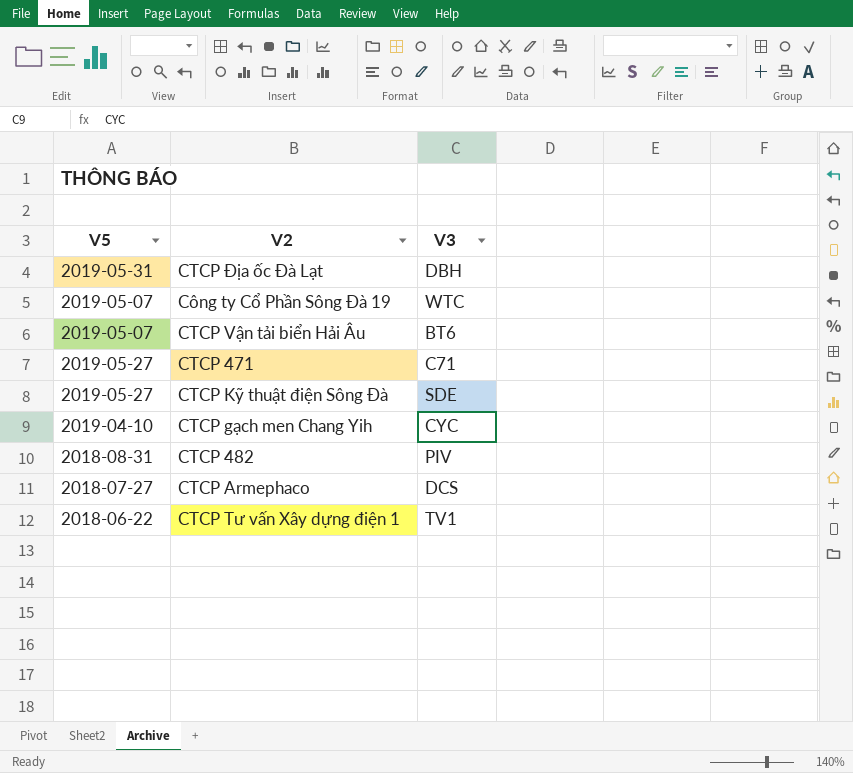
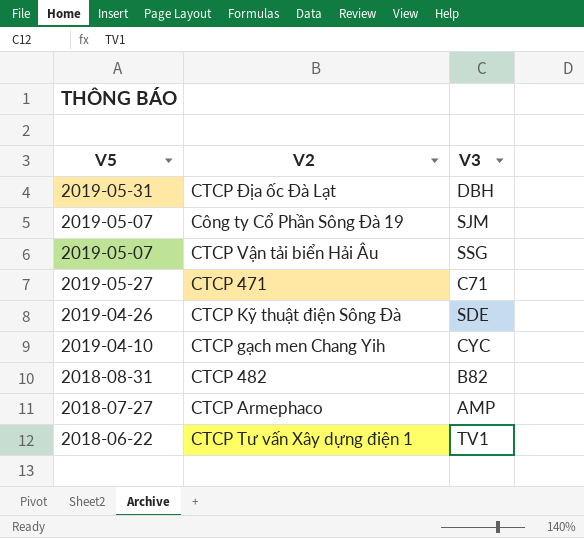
Công ty Cổ Phần Sông Đà 19 | V3: WTC -> SJM
CTCP Vận tải biển Hải Âu | V3: BT6 -> SSG
CTCP Kỹ thuật điện Sông Đà | V5: 2019-05-27 -> 2019-04-26
CTCP 482 | V3: PIV -> B82
CTCP Armephaco | V3: DCS -> AMP

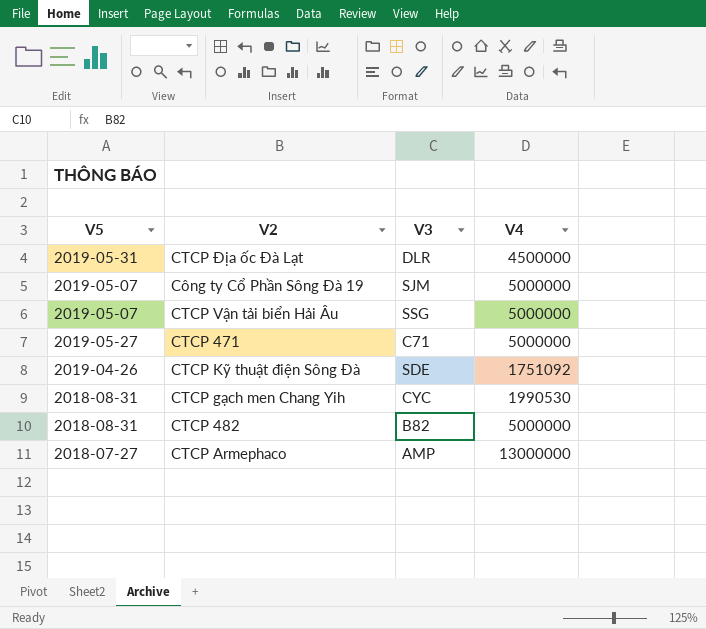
column V4 | position: none -> 4
row CTCP Tư vấn Xây dựng điện 1: 2018-06-22 | TV1 -> none
CTCP Địa ốc Đà Lạt | V3: DBH -> DLR
CTCP gạch men Chang Yih | V5: 2019-04-10 -> 2018-08-31

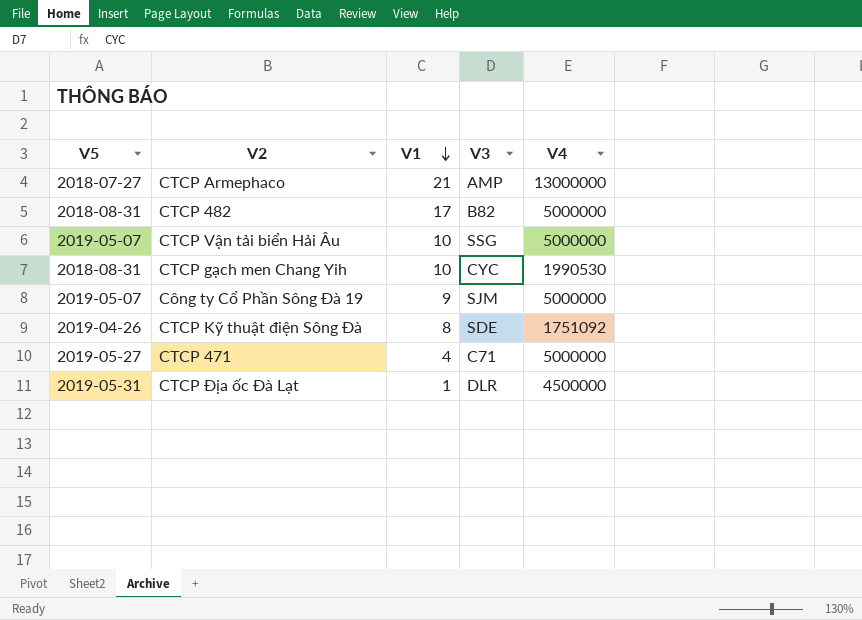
row order: none -> V1 descending
column V1 | position: none -> 3

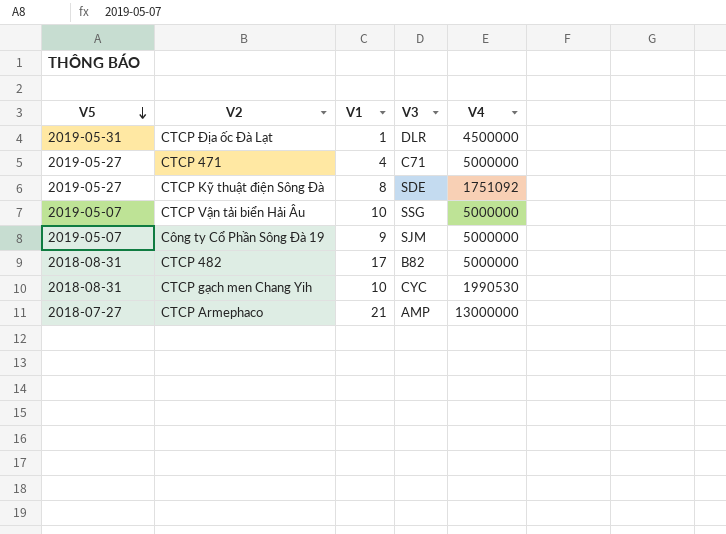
row order: V1 descending -> V5 descending
CTCP Kỹ thuật điện Sông Đà | V5: 2019-04-26 -> 2019-05-27

